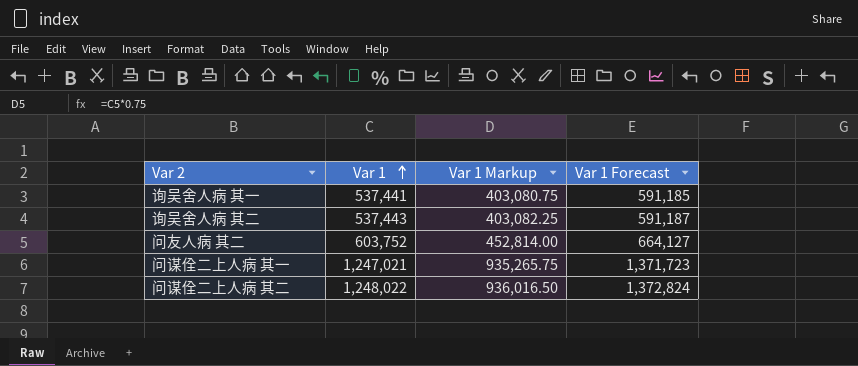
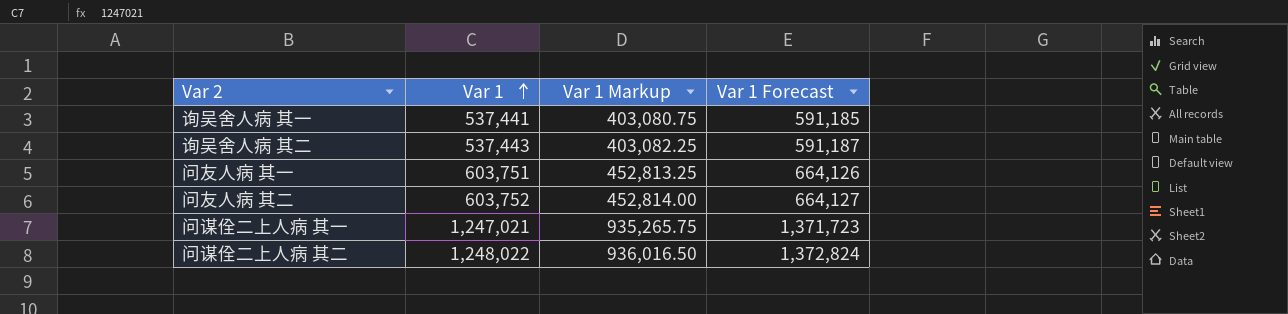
row 问友人病 其一: none -> 603,751 | 452,813.25 | 664,126

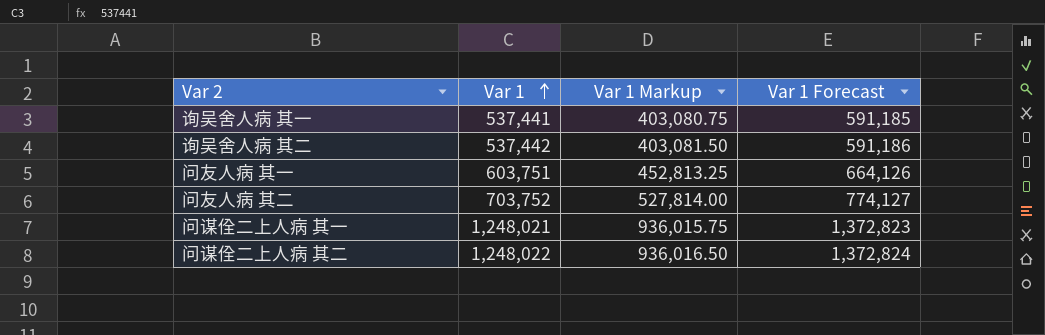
询吴舍人病 其二 | Var 1: 537,443 -> 537,442
询吴舍人病 其二 | Var 1 Markup: 403,082.25 -> 403,081.50
询吴舍人病 其二 | Var 1 Forecast: 591,187 -> 591,186
问友人病 其二 | Var 1: 603,752 -> 703,752
问友人病 其二 | Var 1 Markup: 452,814.00 -> 527,814.00
问友人病 其二 | Var 1 Forecast: 664,127 -> 774,127
问谋佺二上人病 其一 | Var 1: 1,247,021 -> 1,248,021
问谋佺二上人病 其一 | Var 1 Markup: 935,265.75 -> 936,015.75
问谋佺二上人病 其一 | Var 1 Forecast: 1,371,723 -> 1,372,823

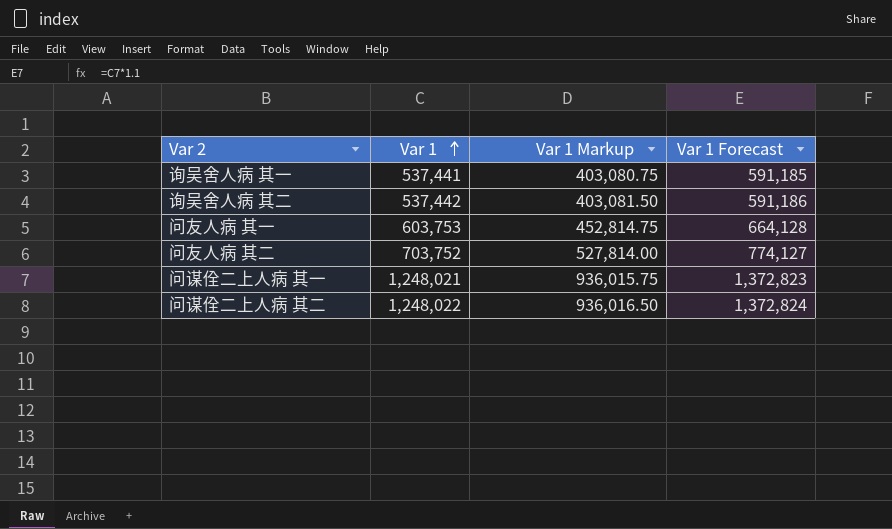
问友人病 其一 | Var 1: 603,751 -> 603,753
问友人病 其一 | Var 1 Markup: 452,813.25 -> 452,814.75
问友人病 其一 | Var 1 Forecast: 664,126 -> 664,128

